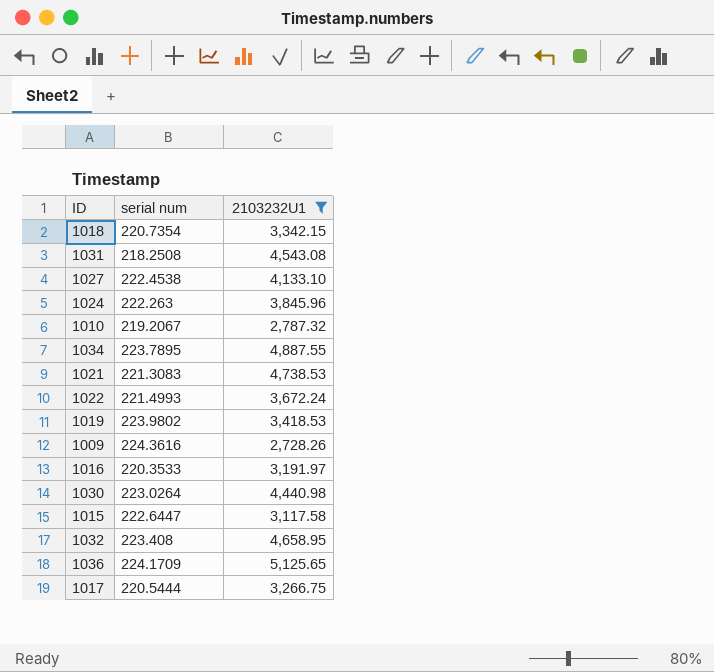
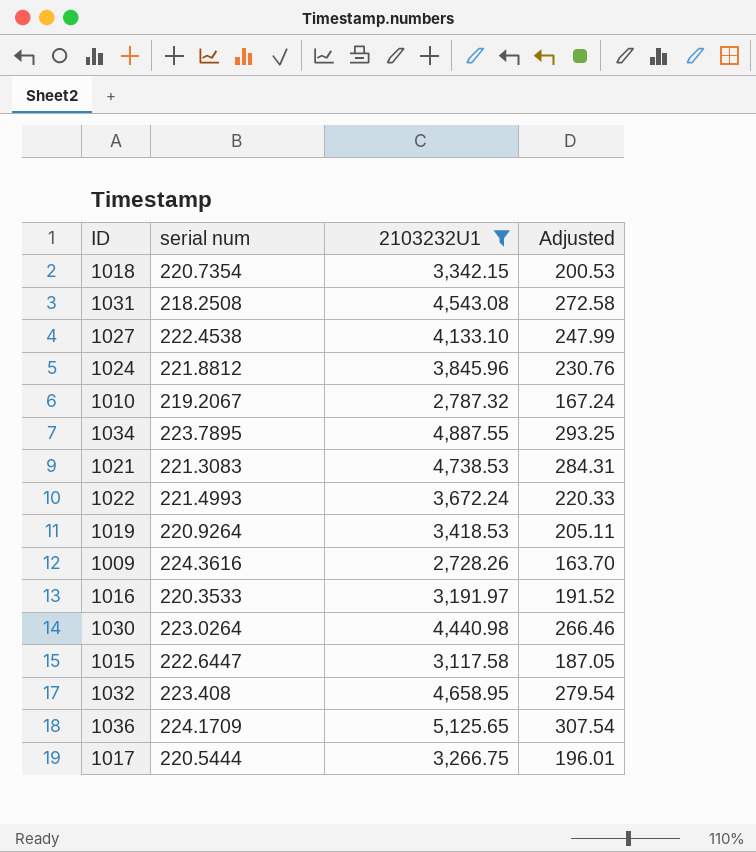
column Adjusted | formula: none -> [2103232U1] * 0.06
1024 | serial num: 222.263 -> 221.8812
1019 | serial num: 223.9802 -> 220.9264

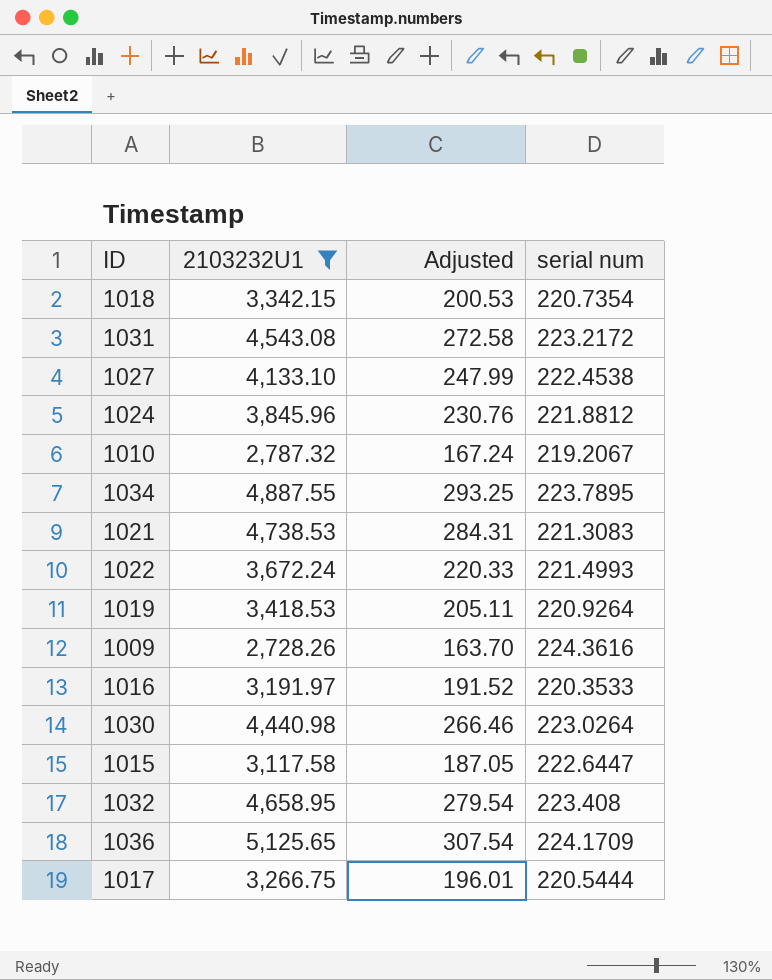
column serial num | position: 2 -> 4
1031 | serial num: 218.2508 -> 223.2172

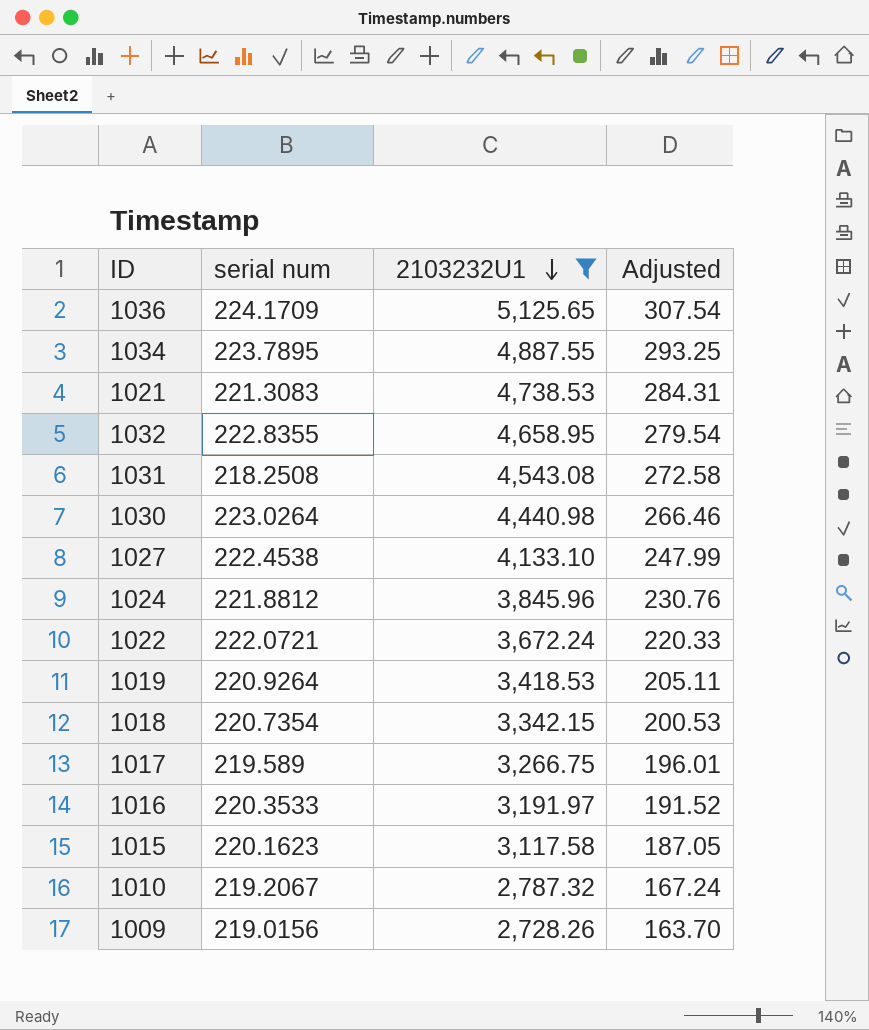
row order: none -> 2103232U1 descending
column serial num | position: 4 -> 2
1032 | serial num: 223.408 -> 222.8355
1031 | serial num: 223.2172 -> 218.2508
1022 | serial num: 221.4993 -> 222.0721
1017 | serial num: 220.5444 -> 219.589
1015 | serial num: 222.6447 -> 220.1623
1009 | serial num: 224.3616 -> 219.0156

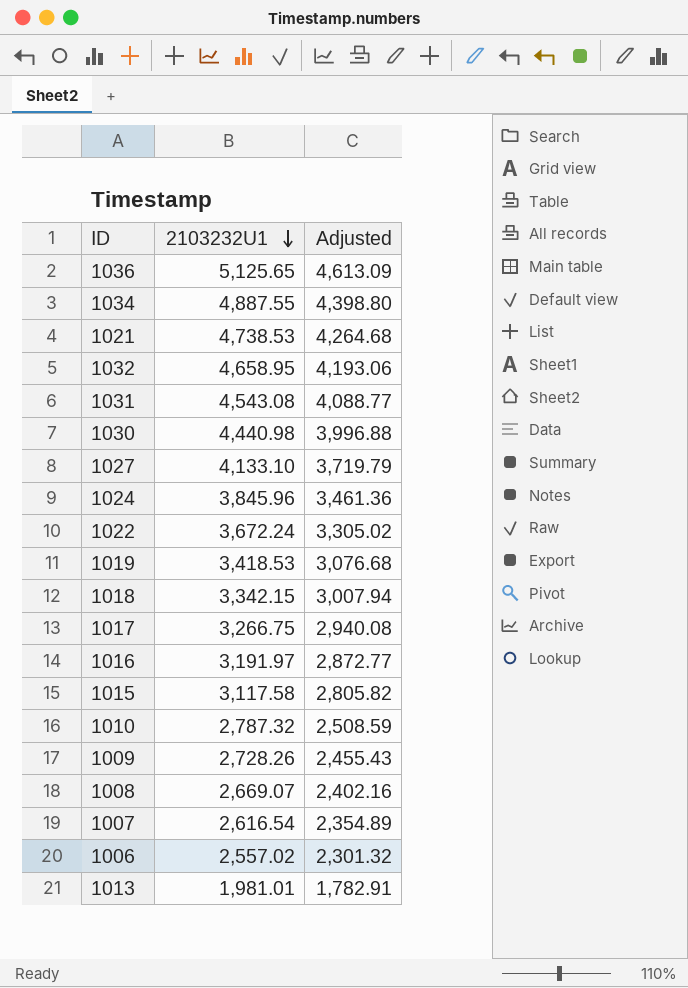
filter: 2103232U1 >= 2,728.26 -> none
column serial num | position: 2 -> none
column Adjusted | formula: [2103232U1] * 0.06 -> [2103232U1] * 0.9

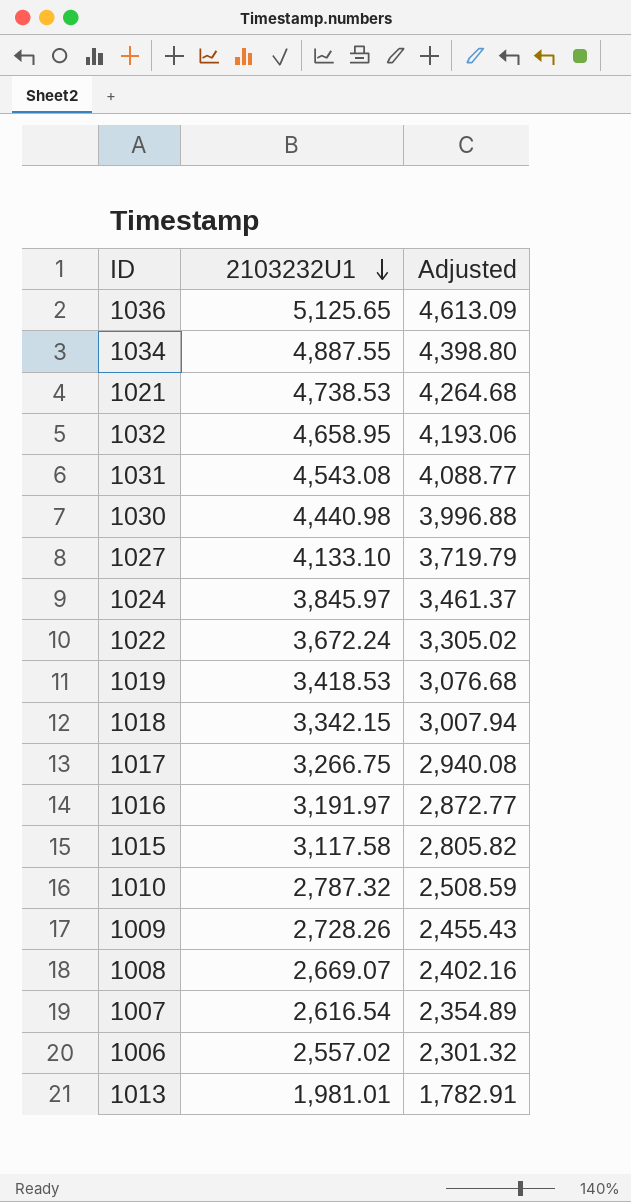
1024 | 2103232U1: 3,845.96 -> 3,845.97
1024 | Adjusted: 3,461.36 -> 3,461.37

